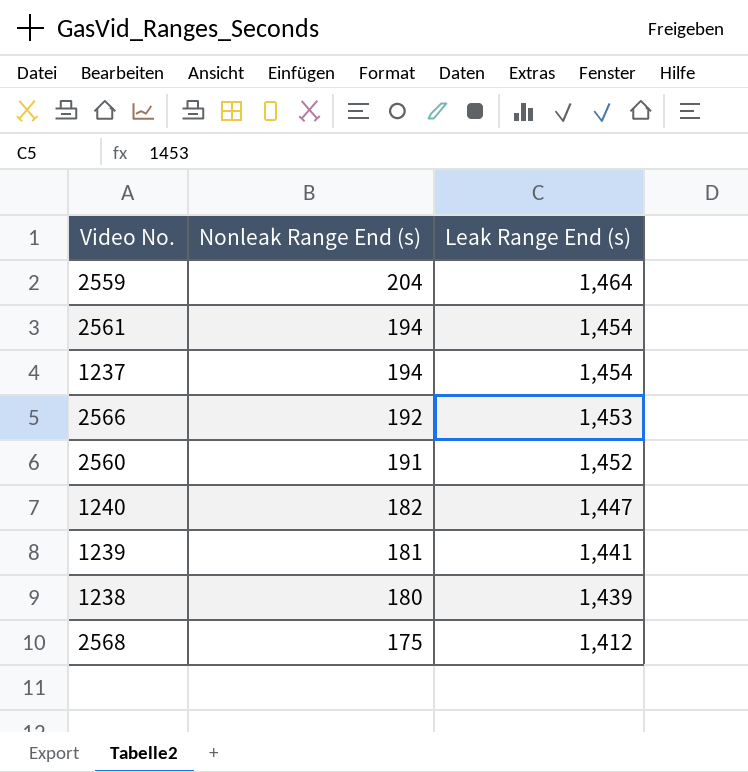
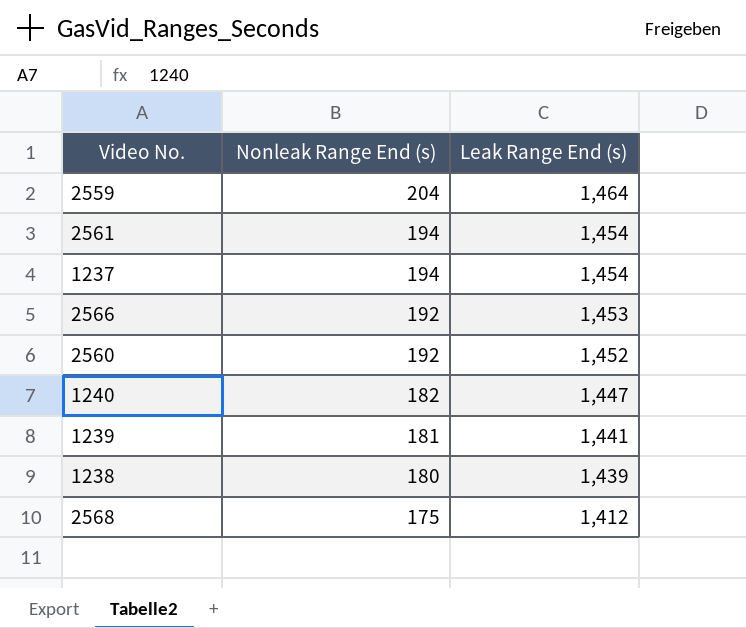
2560 | Nonleak Range End (s): 191 -> 192

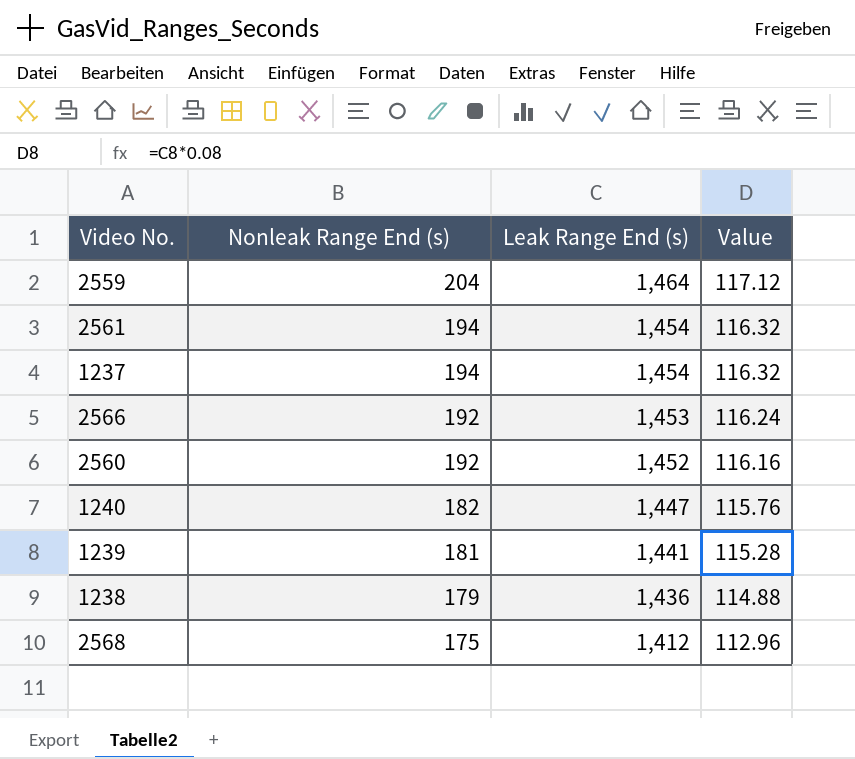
column Value | formula: none -> [Leak Range End (s)] * 0.08
1238 | Nonleak Range End (s): 180 -> 179
1238 | Leak Range End (s): 1,439 -> 1,436

